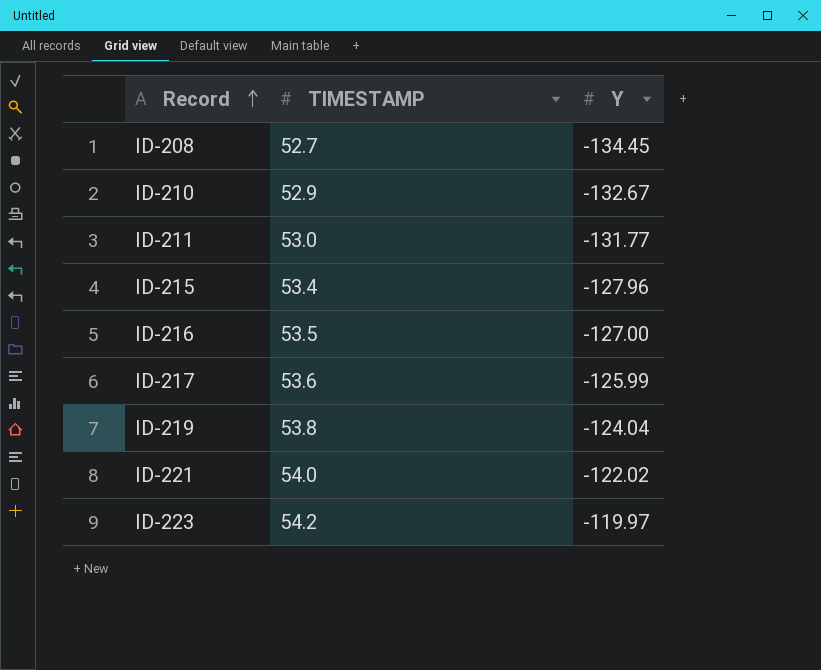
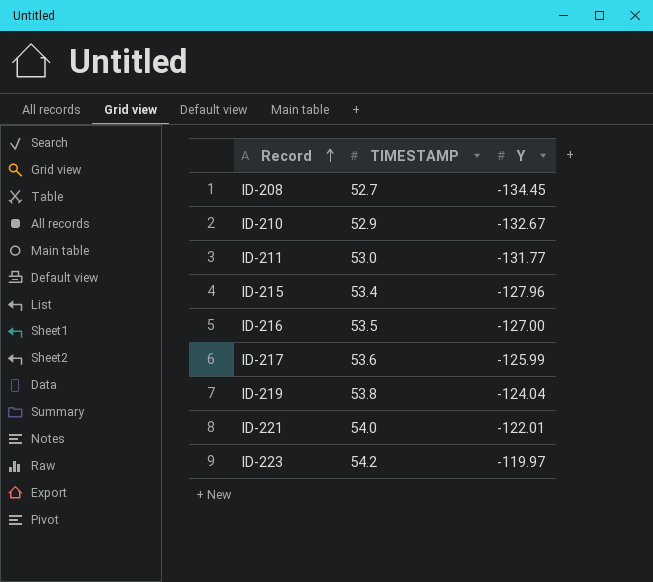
ID-221 | Y: -122.02 -> -122.01

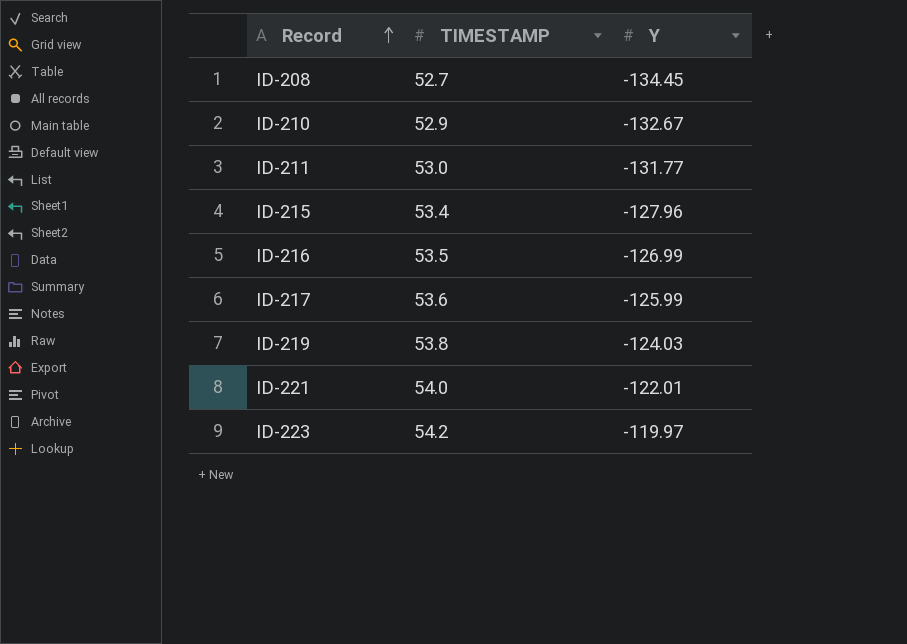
ID-216 | Y: -127.00 -> -126.99
ID-219 | Y: -124.04 -> -124.03

